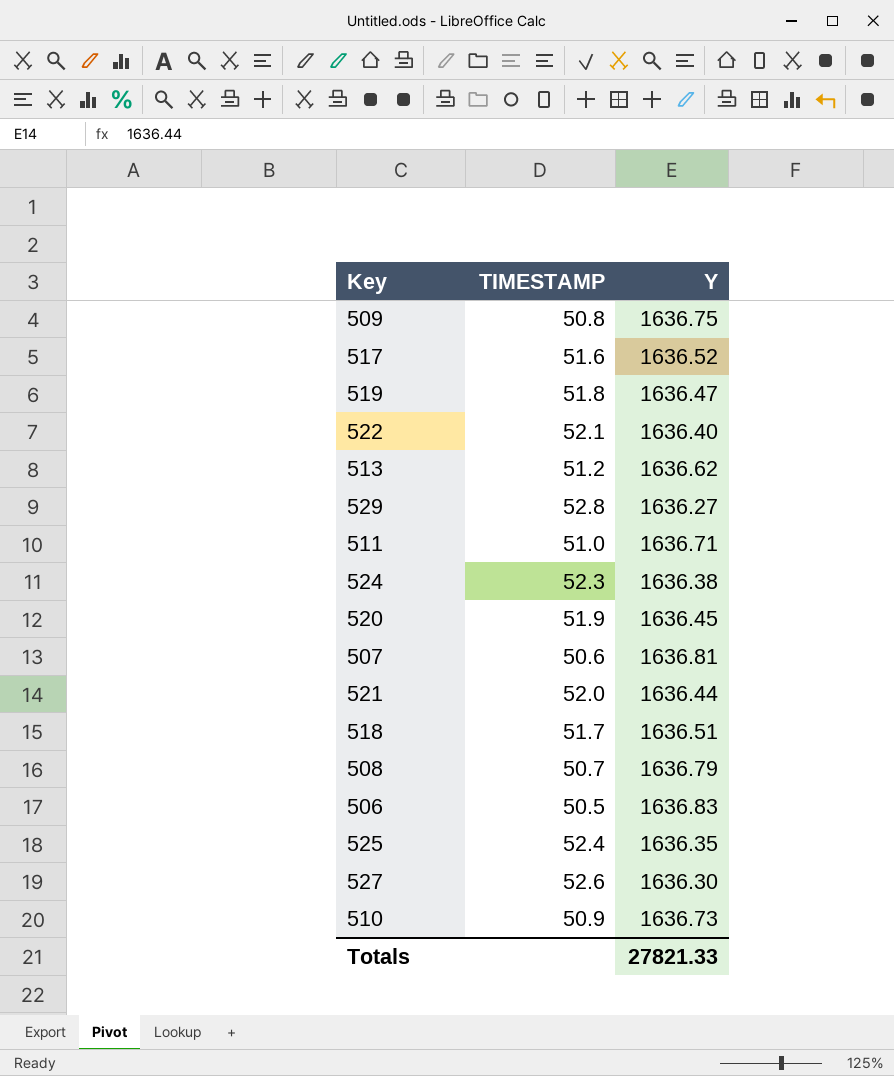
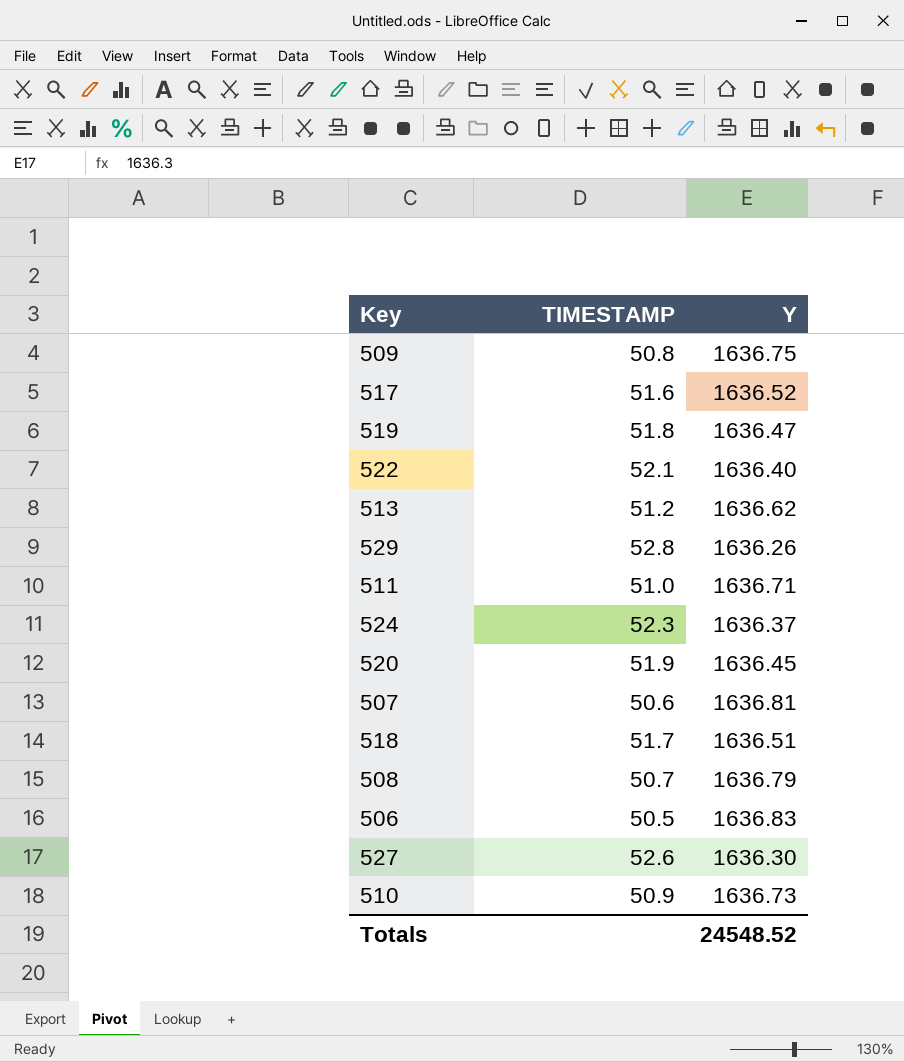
row 521: 52.0 | 1636.44 -> none
row 525: 52.4 | 1636.35 -> none
529 | Y: 1636.27 -> 1636.26
524 | Y: 1636.38 -> 1636.37
Totals | Y: 27821.33 -> 24548.52

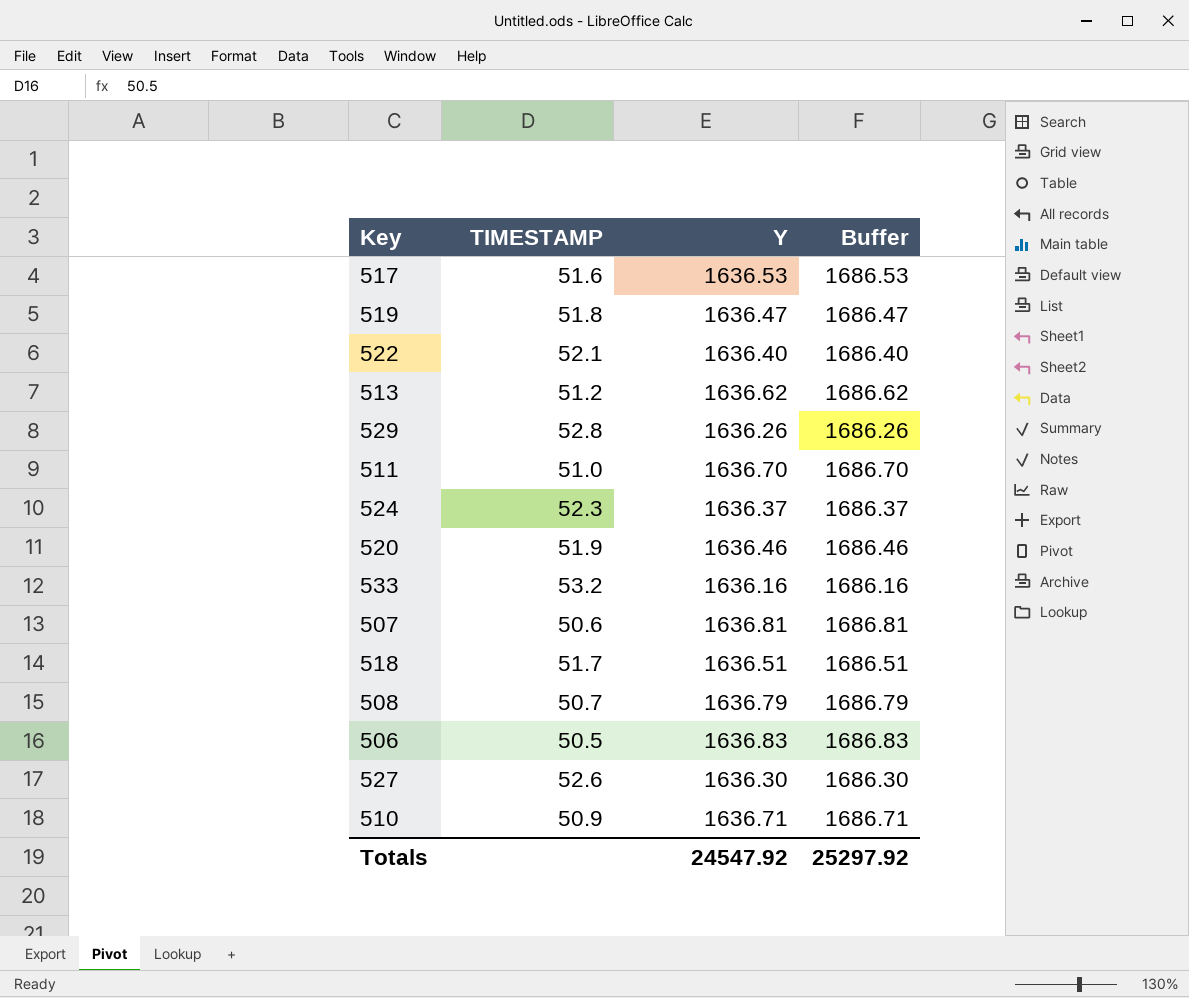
column Buffer | formula: none -> [Y] + 50
row 509: 50.8 | 1636.75 -> none
517 | Y: 1636.52 -> 1636.53
511 | Y: 1636.71 -> 1636.70
520 | Y: 1636.45 -> 1636.46
row 533: none -> 53.2 | 1636.16 | 1686.16
510 | Y: 1636.73 -> 1636.71
Totals | Y: 24548.52 -> 24547.92

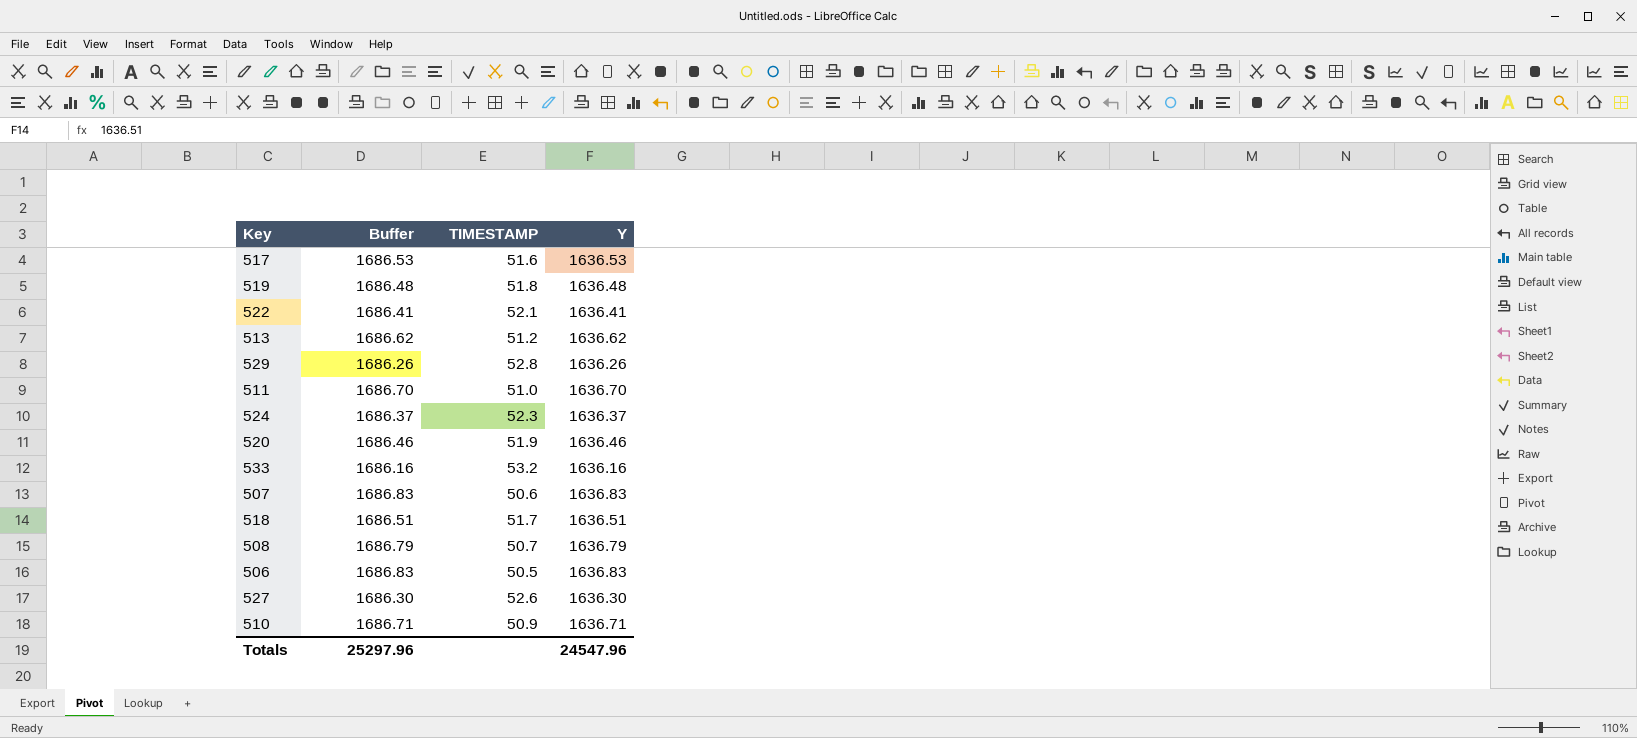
column Buffer | position: 4 -> 2
519 | Buffer: 1686.47 -> 1686.48
519 | Y: 1636.47 -> 1636.48
522 | Buffer: 1686.40 -> 1686.41
522 | Y: 1636.40 -> 1636.41
507 | Buffer: 1686.81 -> 1686.83
507 | Y: 1636.81 -> 1636.83
Totals | Buffer: 25297.92 -> 25297.96
Totals | Y: 24547.92 -> 24547.96

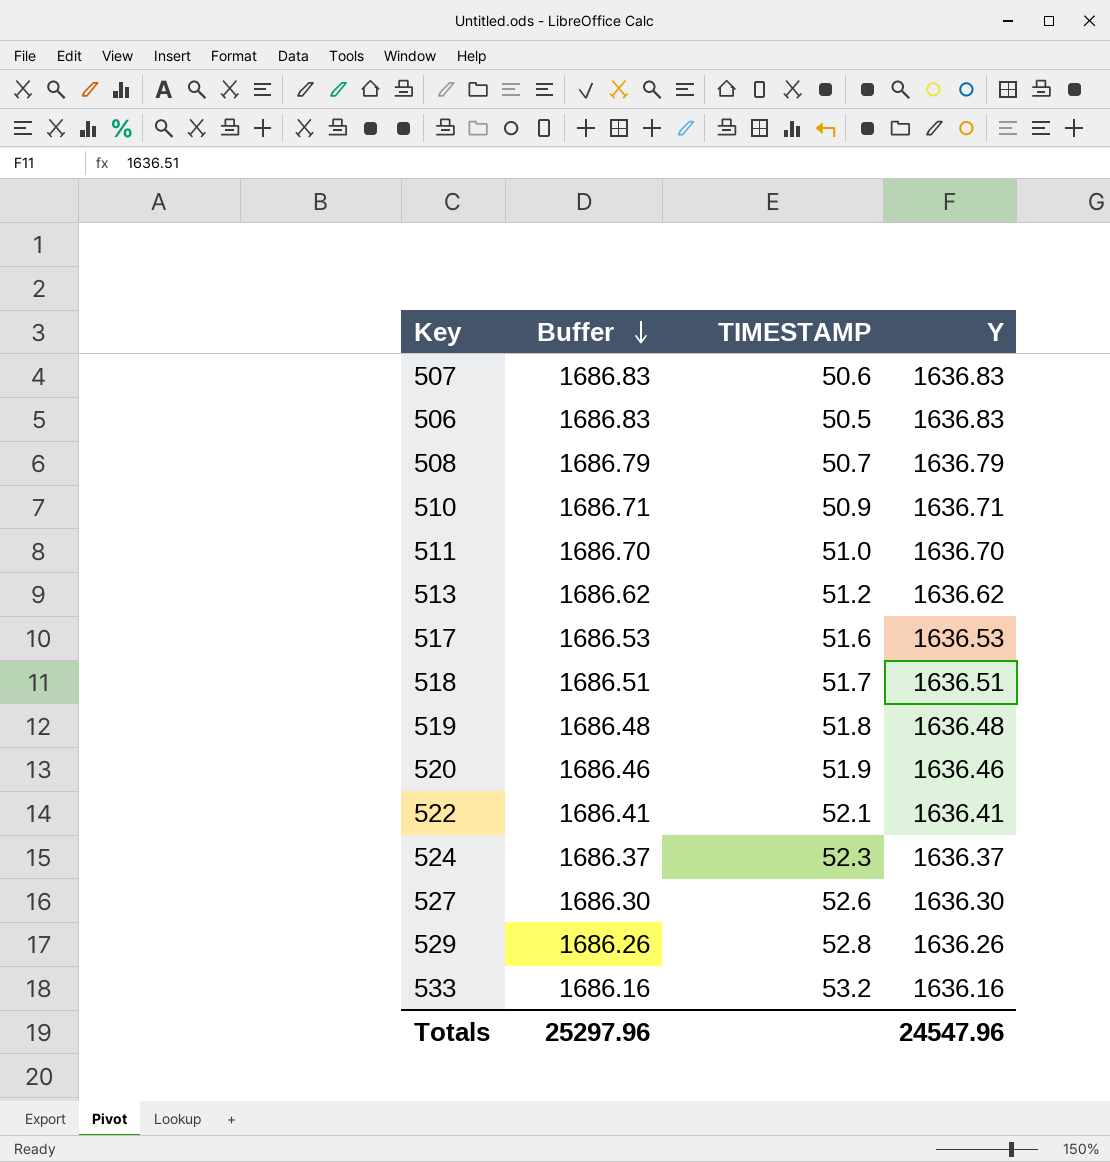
row order: none -> Buffer descending

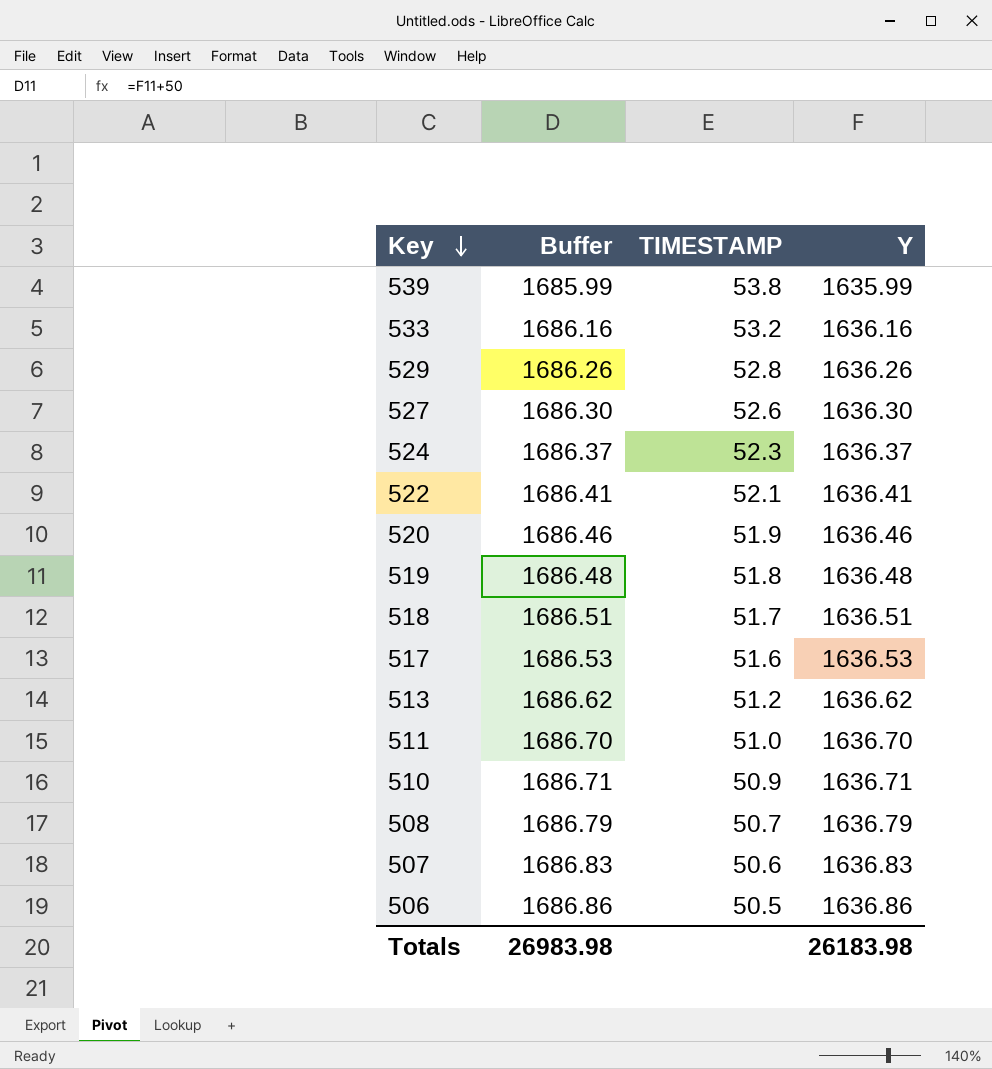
row order: Buffer descending -> Key descending
row 539: none -> 1685.99 | 53.8 | 1635.99
506 | Buffer: 1686.83 -> 1686.86
506 | Y: 1636.83 -> 1636.86
Totals | Buffer: 25297.96 -> 26983.98
Totals | Y: 24547.96 -> 26183.98

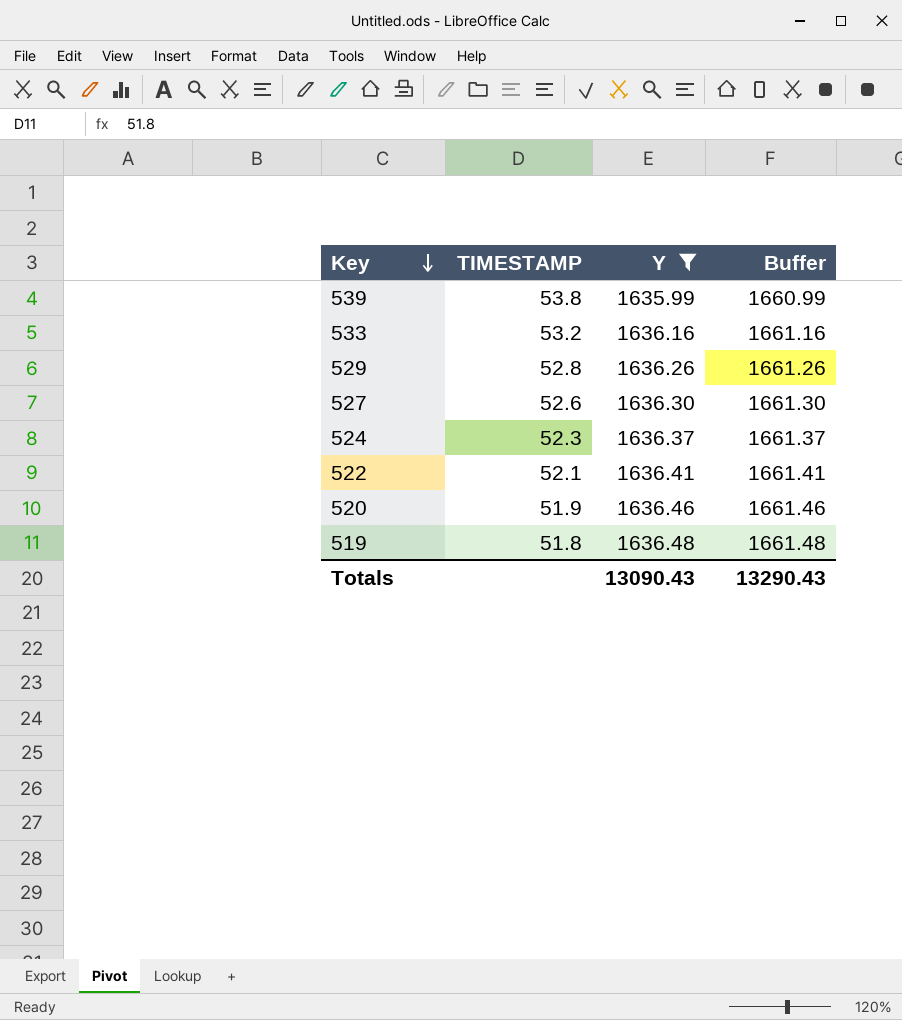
filter: none -> Y <= 1636.48
column Buffer | formula: [Y] + 50 -> [Y] + 25
column Buffer | position: 2 -> 4
Totals | Y: 26183.98 -> 13090.43
Totals | Buffer: 26983.98 -> 13290.43

